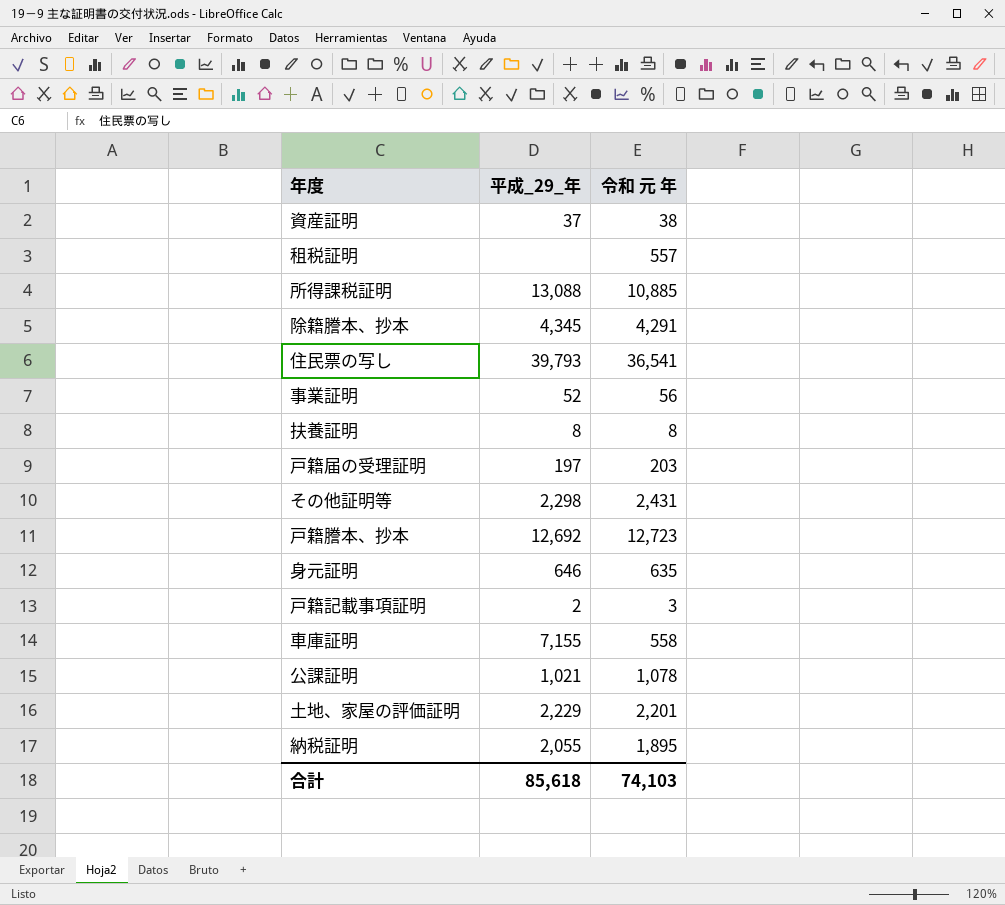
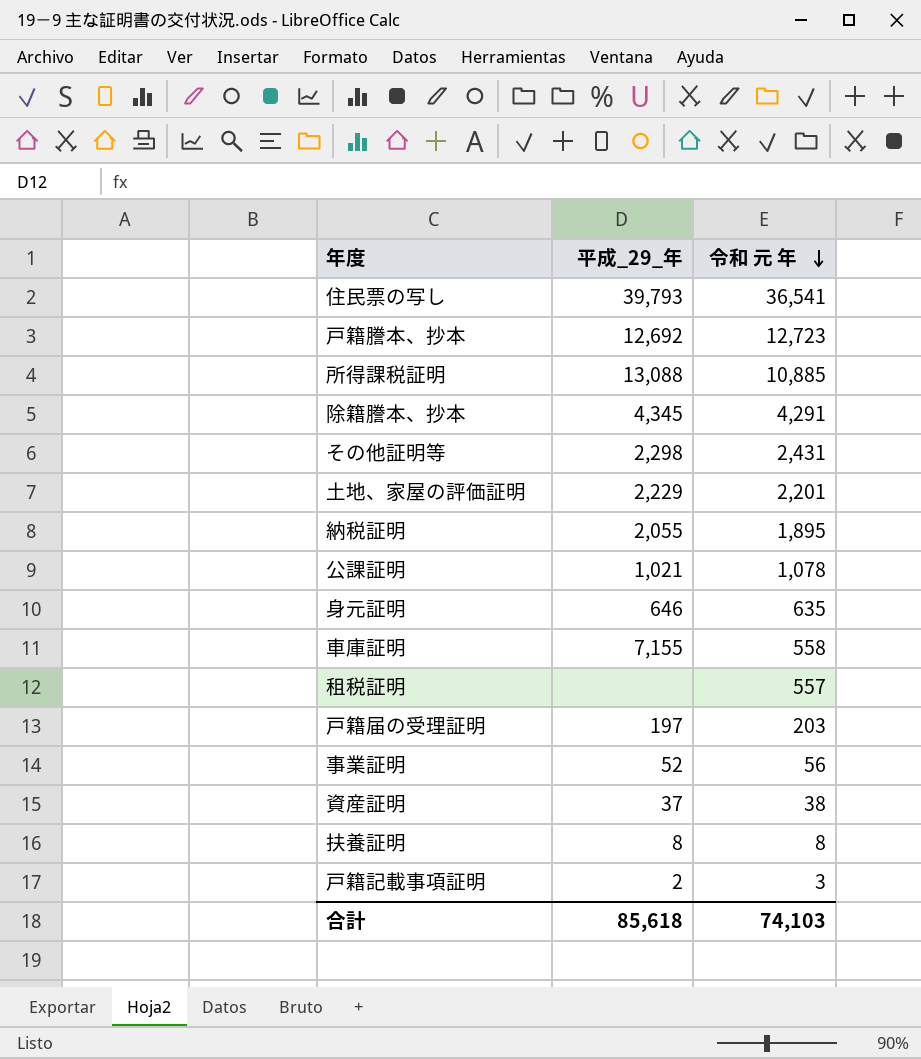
row order: none -> 令和 元 年 descending

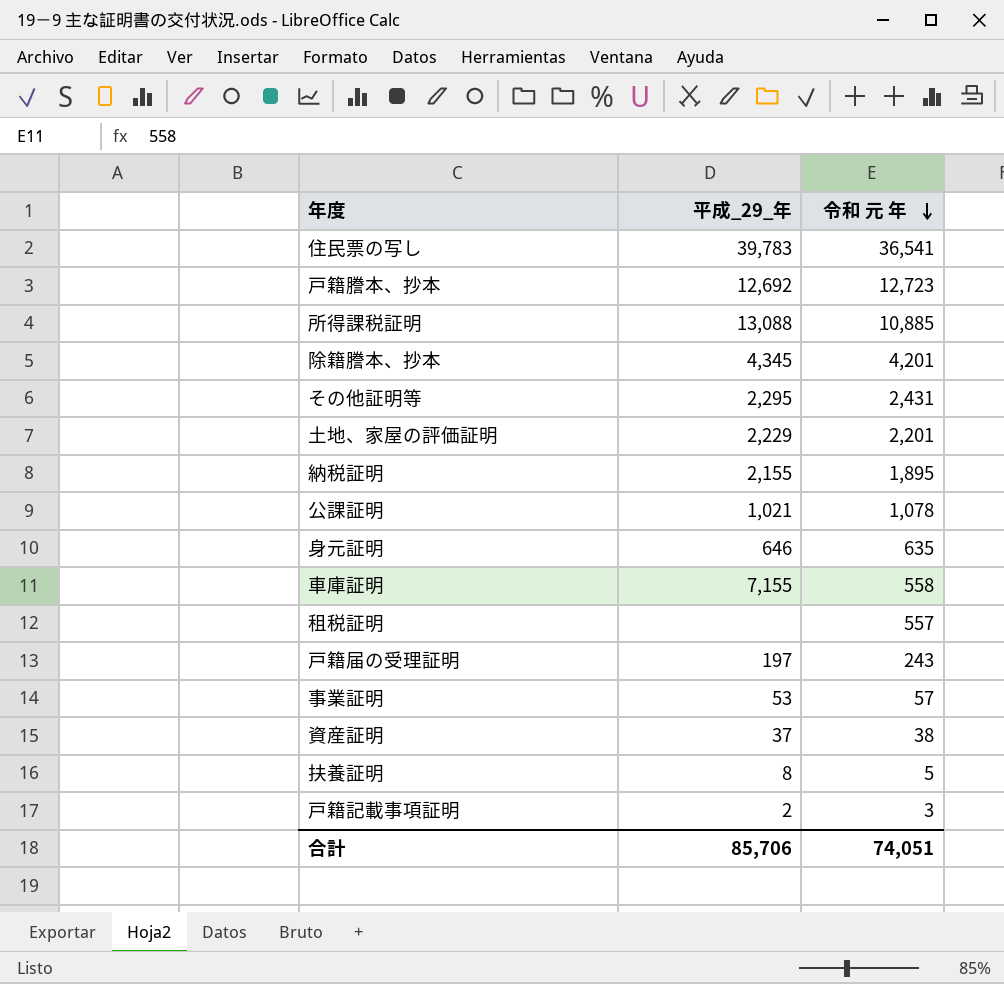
住民票の写し | 平成_29_年: 39,793 -> 39,783
除籍謄本、抄本 | 令和 元 年: 4,291 -> 4,201
その他証明等 | 平成_29_年: 2,298 -> 2,295
納税証明 | 平成_29_年: 2,055 -> 2,155
戸籍届の受理証明 | 令和 元 年: 203 -> 243
事業証明 | 平成_29_年: 52 -> 53
事業証明 | 令和 元 年: 56 -> 57
扶養証明 | 令和 元 年: 8 -> 5
合計 | 平成_29_年: 85,618 -> 85,706
合計 | 令和 元 年: 74,103 -> 74,051

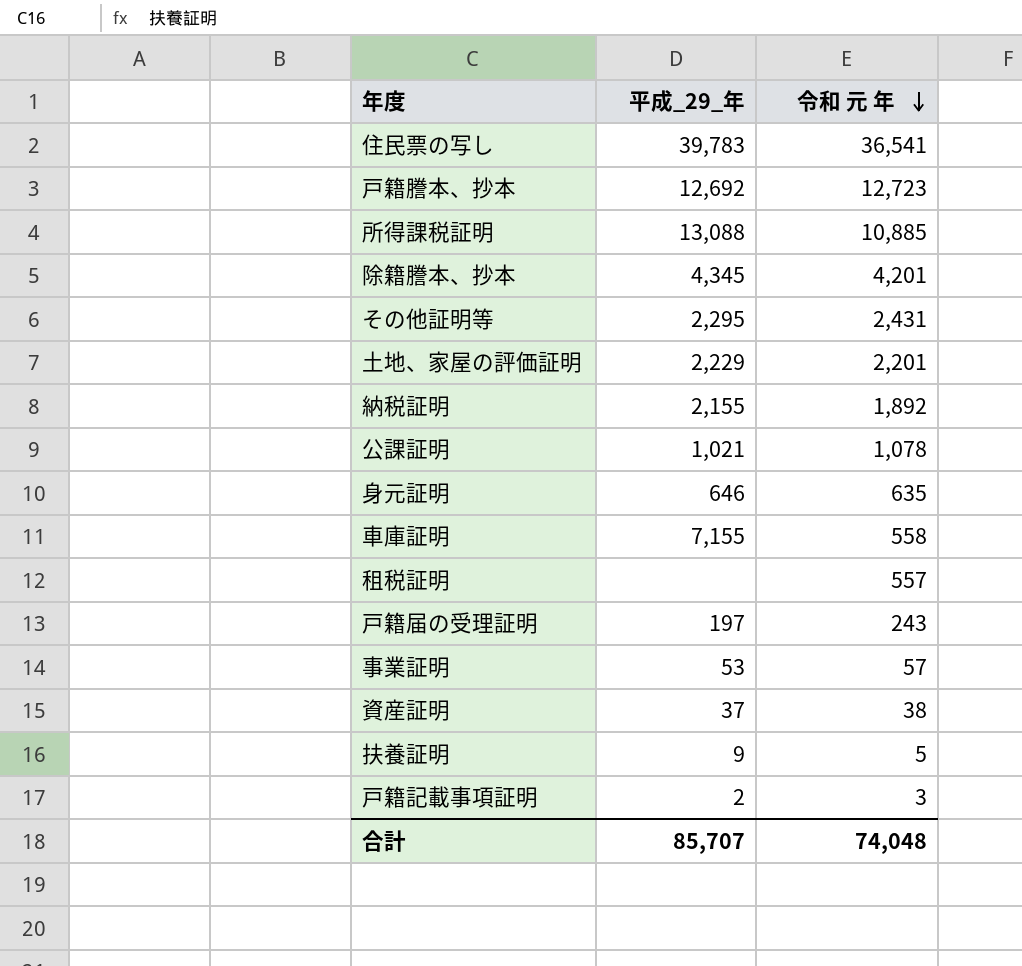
納税証明 | 令和 元 年: 1,895 -> 1,892
扶養証明 | 平成_29_年: 8 -> 9
合計 | 平成_29_年: 85,706 -> 85,707
合計 | 令和 元 年: 74,051 -> 74,048

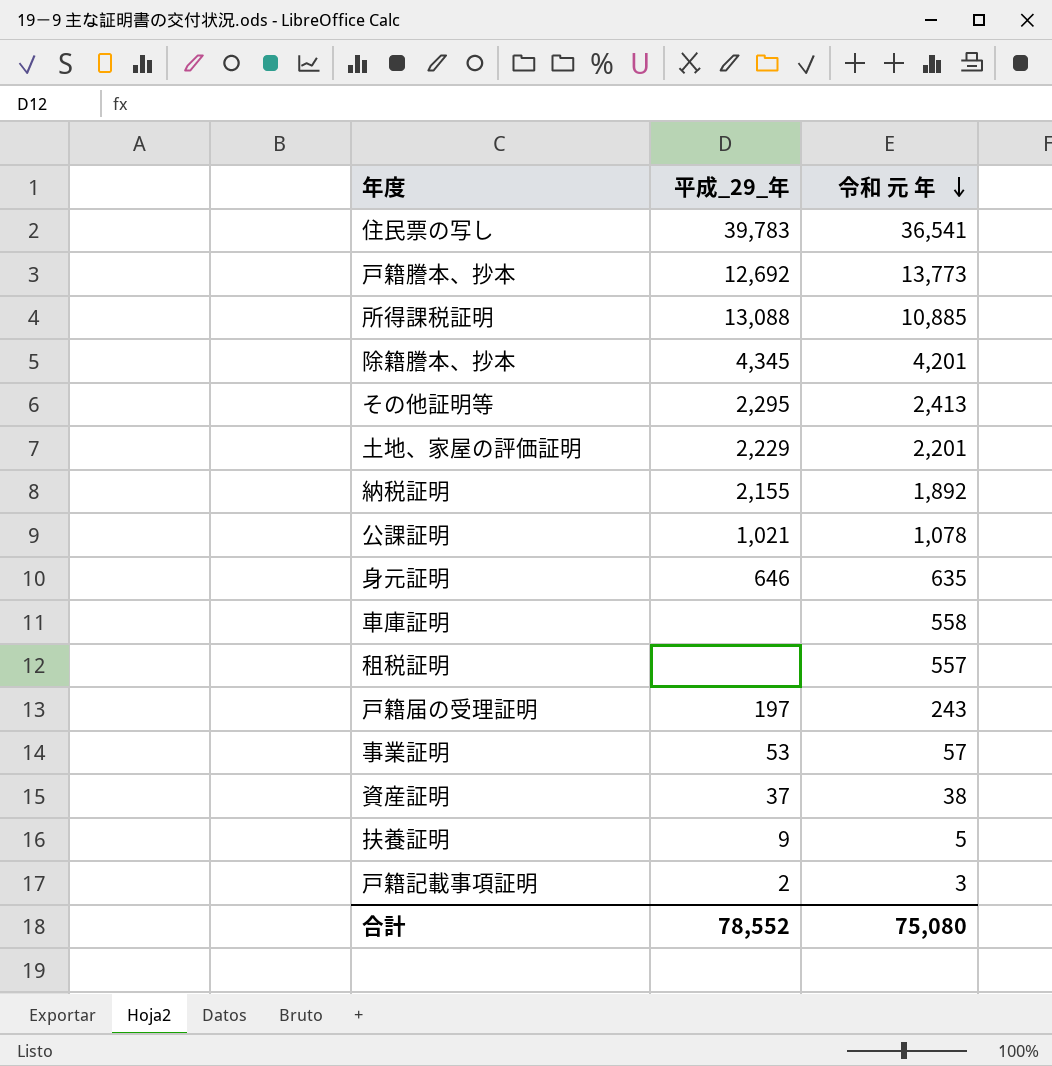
戸籍謄本、抄本 | 令和 元 年: 12,723 -> 13,773
その他証明等 | 令和 元 年: 2,431 -> 2,413
車庫証明 | 平成_29_年: 7,155 -> none
合計 | 平成_29_年: 85,707 -> 78,552
合計 | 令和 元 年: 74,048 -> 75,080

